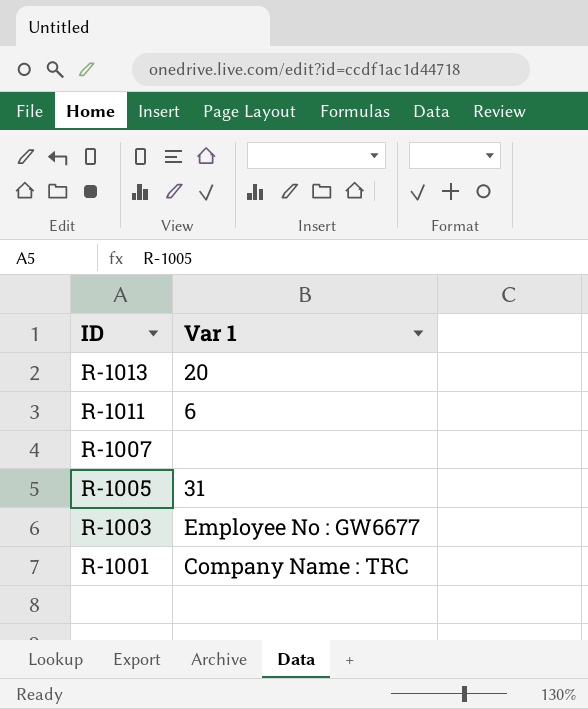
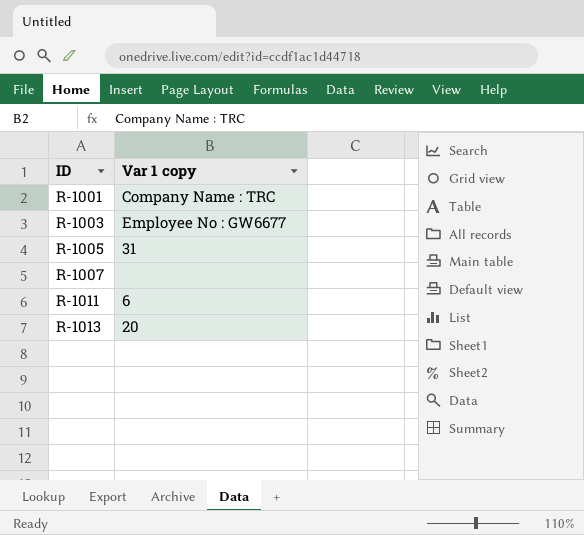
row order: ID descending -> ID ascending
column name: Var 1 -> Var 1 copy

